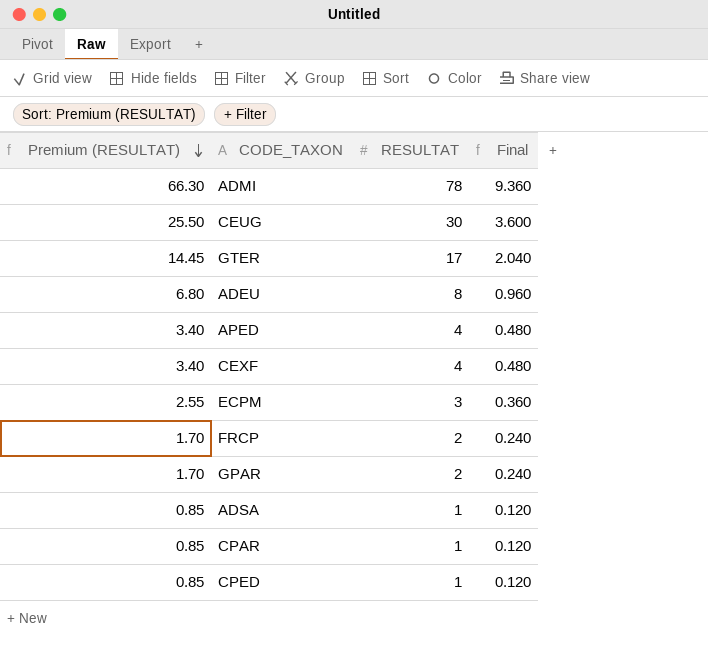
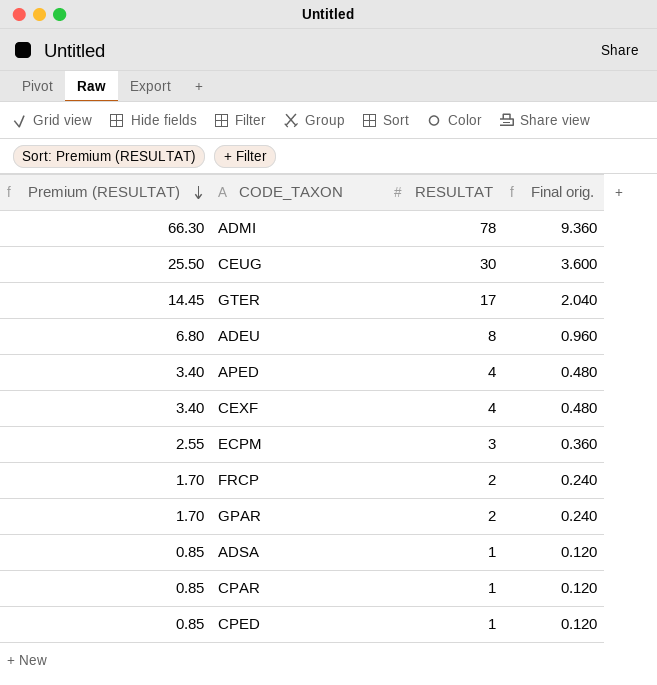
column name: Final -> Final orig.

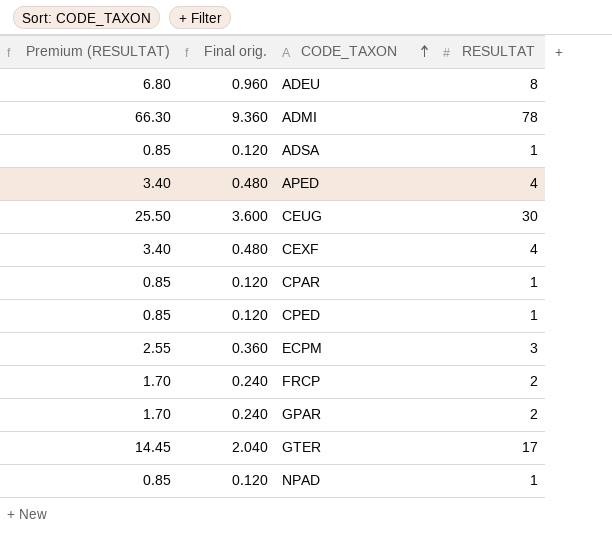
row order: Premium (RESULTAT) descending -> CODE_TAXON ascending
column Final orig. | position: 4 -> 2
row NPAD: none -> 0.85 | 0.120 | 1

